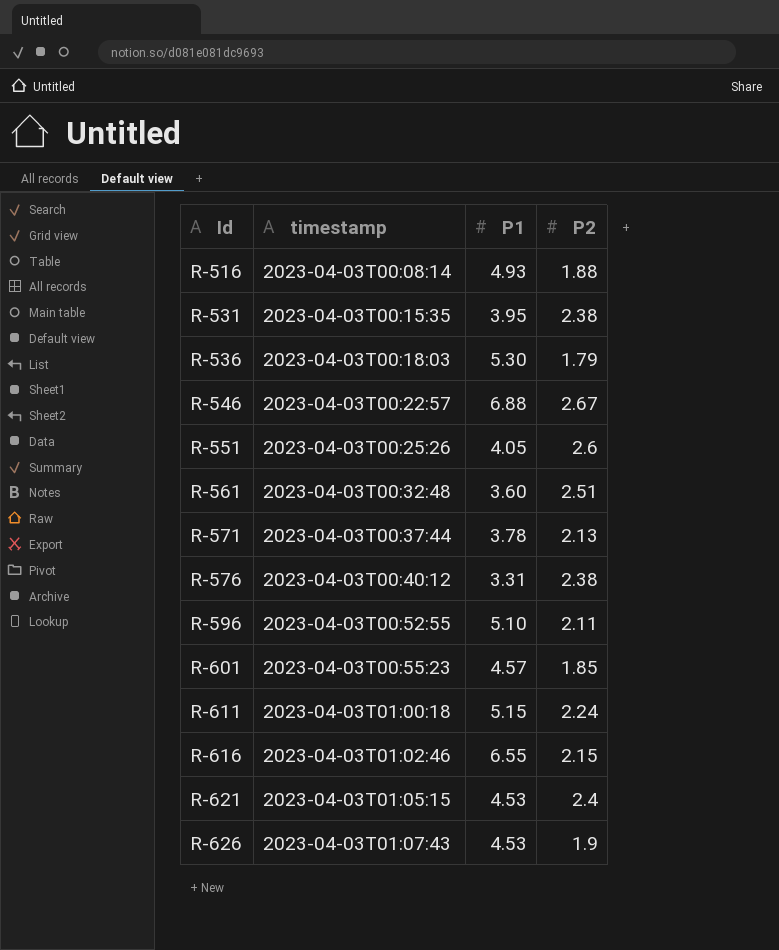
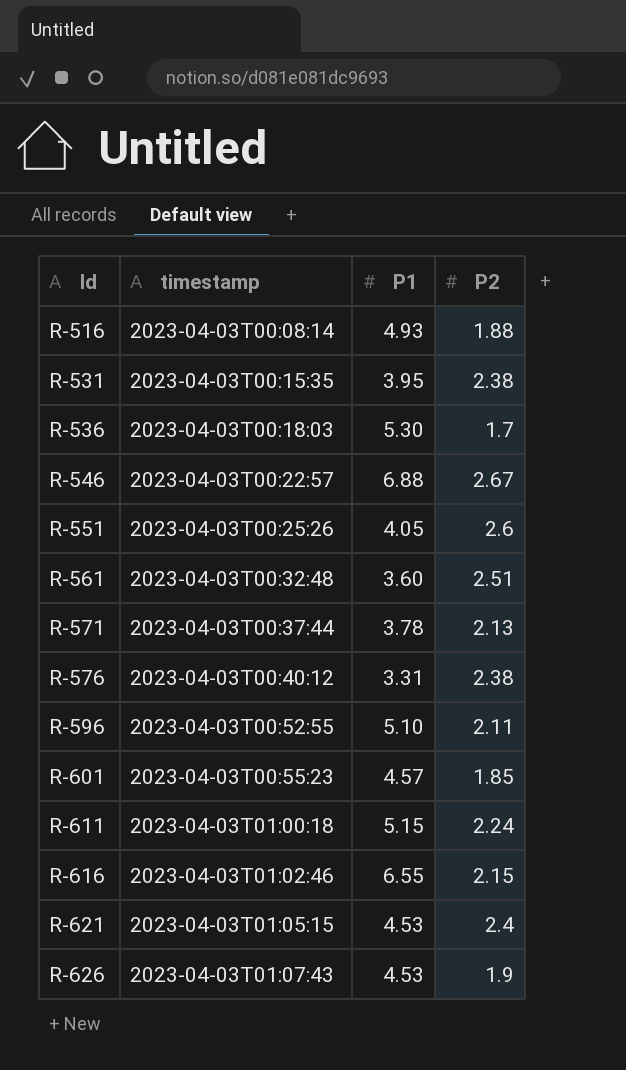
R-536 | P2: 1.79 -> 1.7

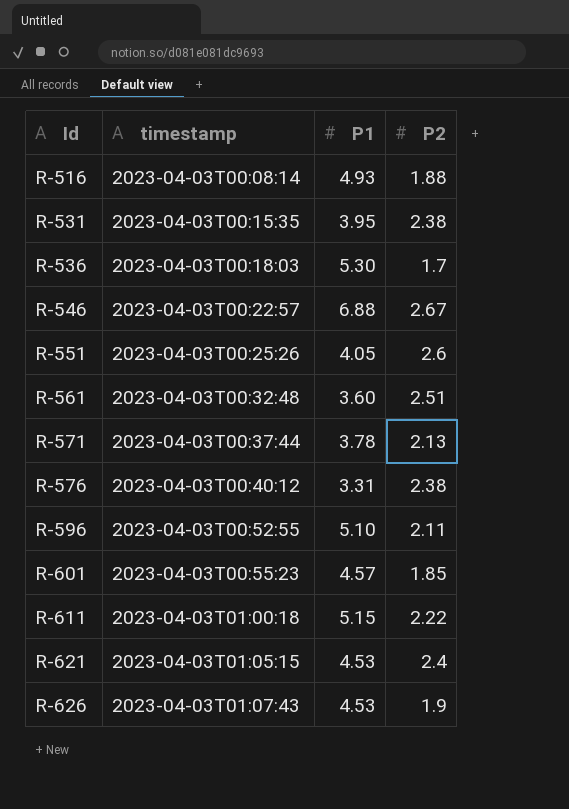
row R-616: 2023-04-03T01:02:46 | 6.55 | 2.15 -> none
R-611 | P2: 2.24 -> 2.22

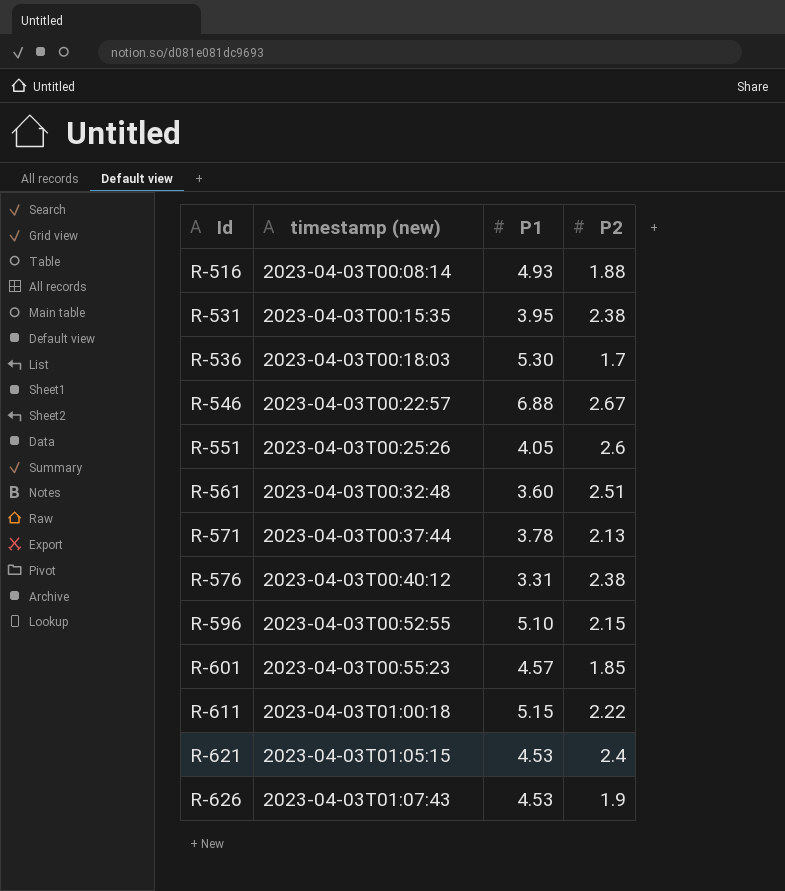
column name: timestamp -> timestamp (new)
R-596 | P2: 2.11 -> 2.15

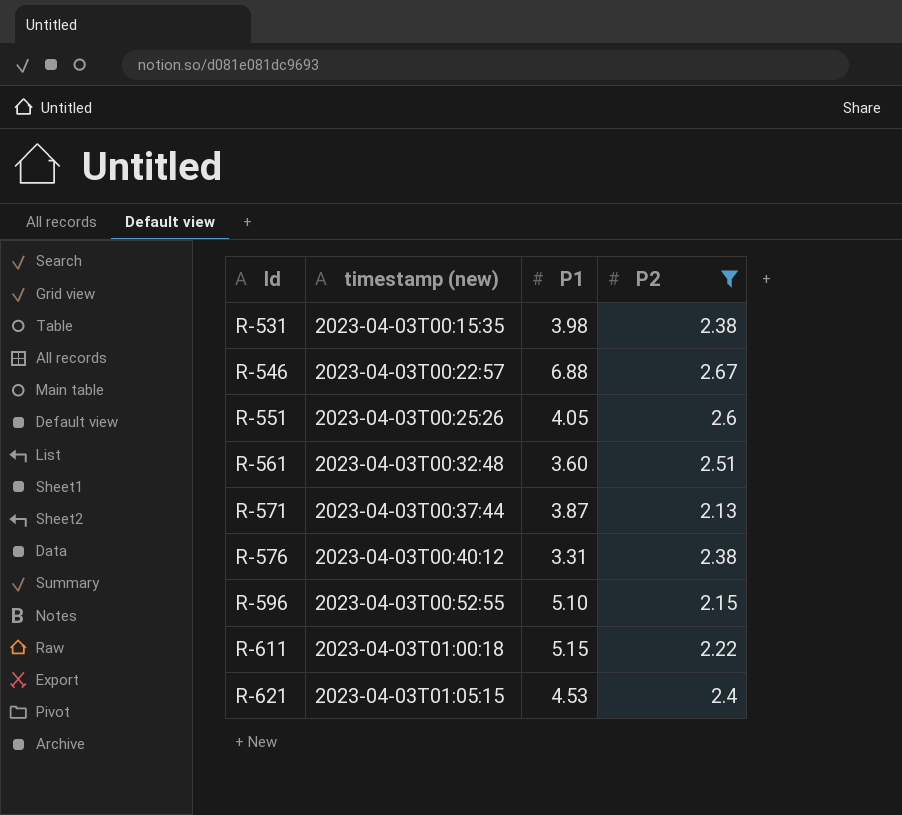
filter: none -> P2 >= 2.13
R-531 | P1: 3.95 -> 3.98
R-571 | P1: 3.78 -> 3.87

